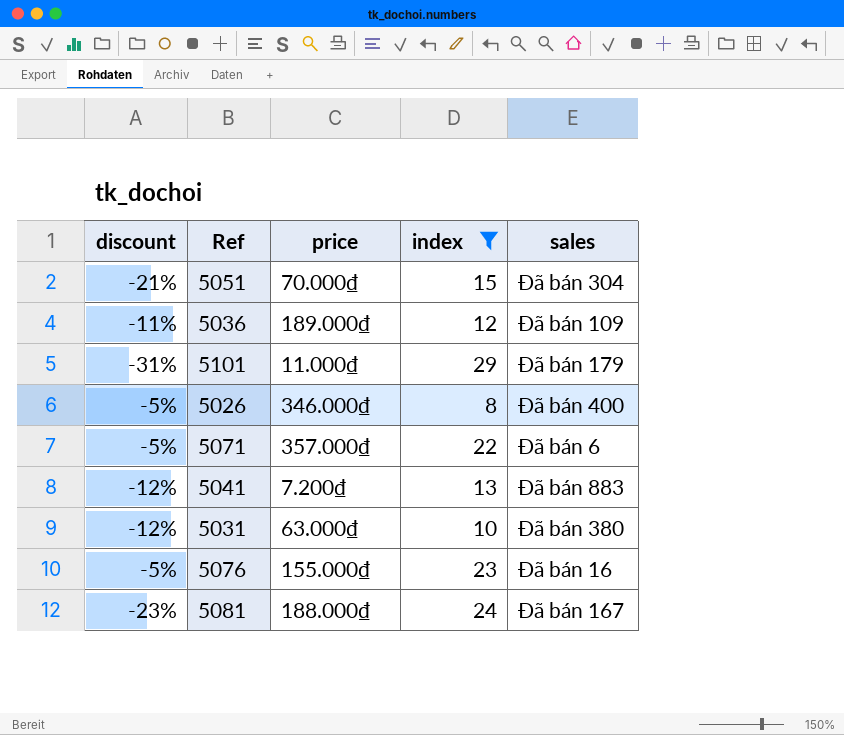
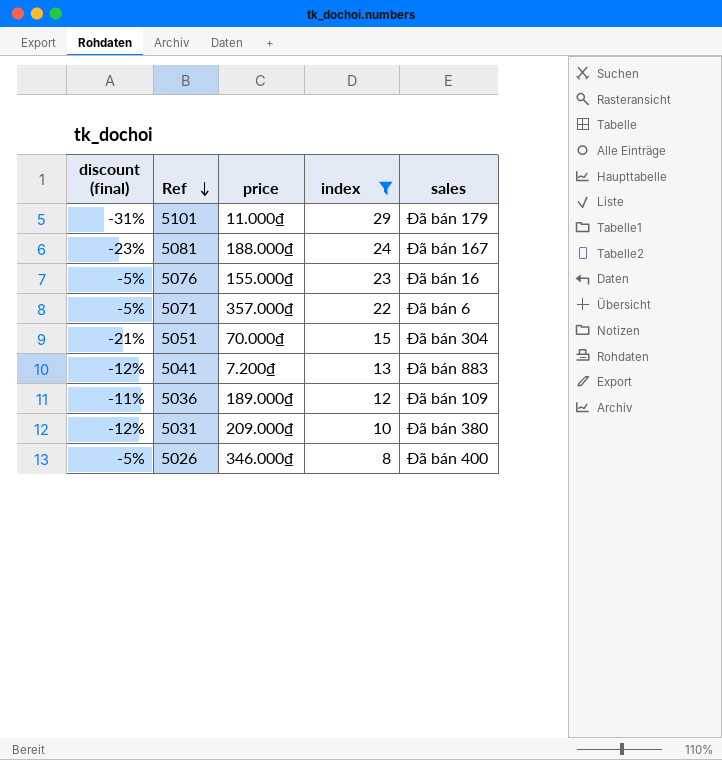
row order: none -> Ref descending
column name: discount -> discount (final)
5031 | price: 63.000₫ -> 209.000₫

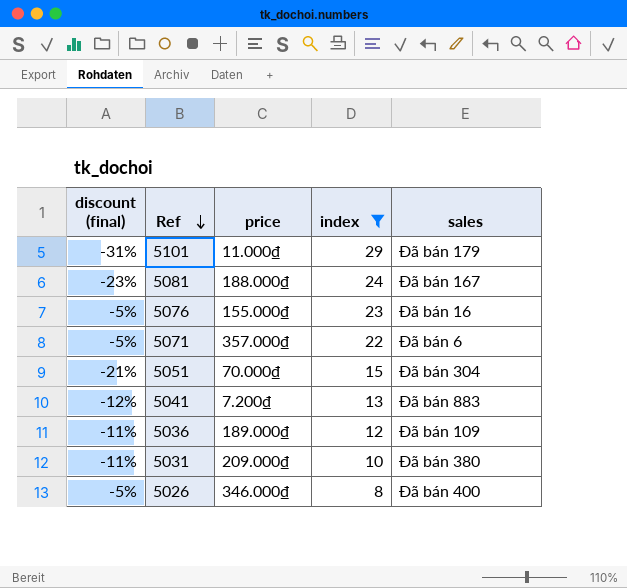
5031 | discount (final): -12% -> -11%

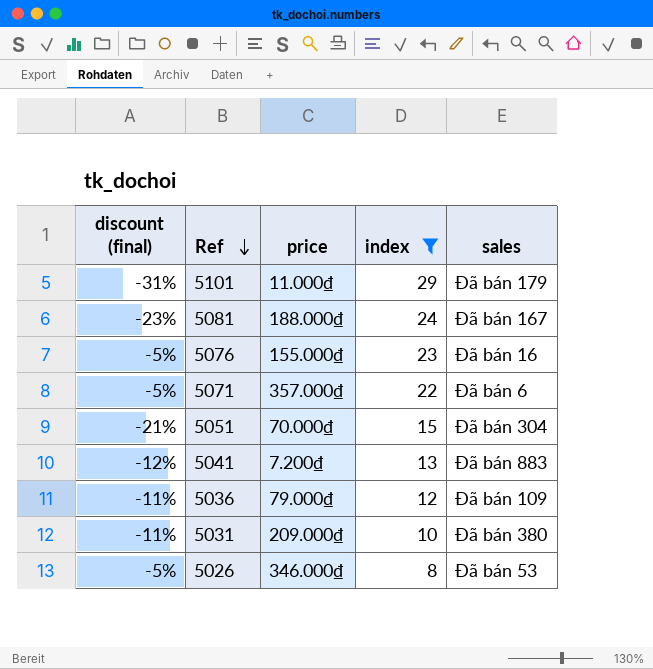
5036 | price: 189.000₫ -> 79.000₫
5026 | sales: Đã bán 400 -> Đã bán 53

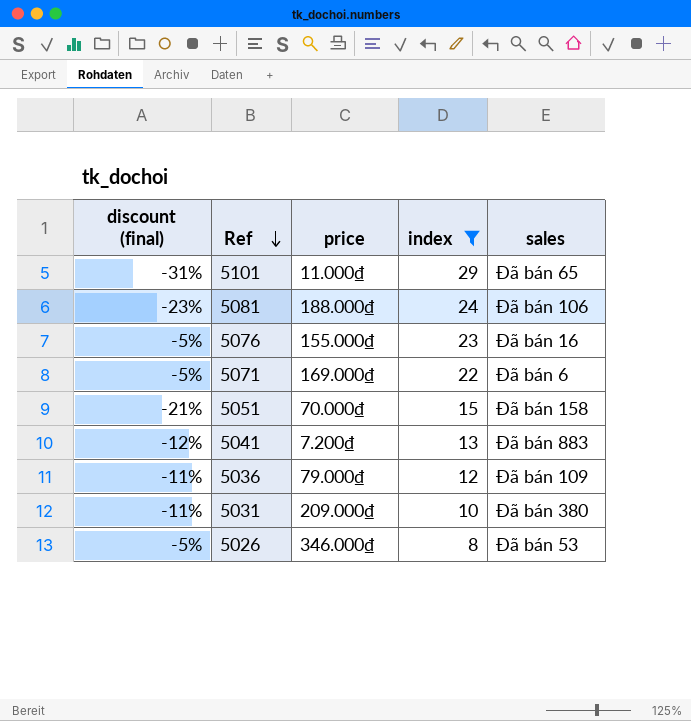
5101 | sales: Đã bán 179 -> Đã bán 65
5081 | sales: Đã bán 167 -> Đã bán 106
5071 | price: 357.000₫ -> 169.000₫
5051 | sales: Đã bán 304 -> Đã bán 158

